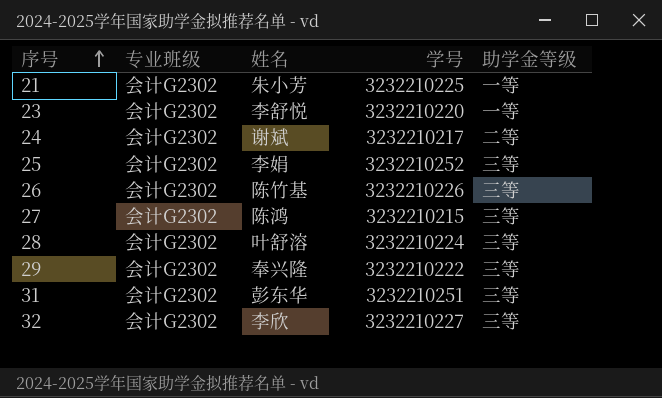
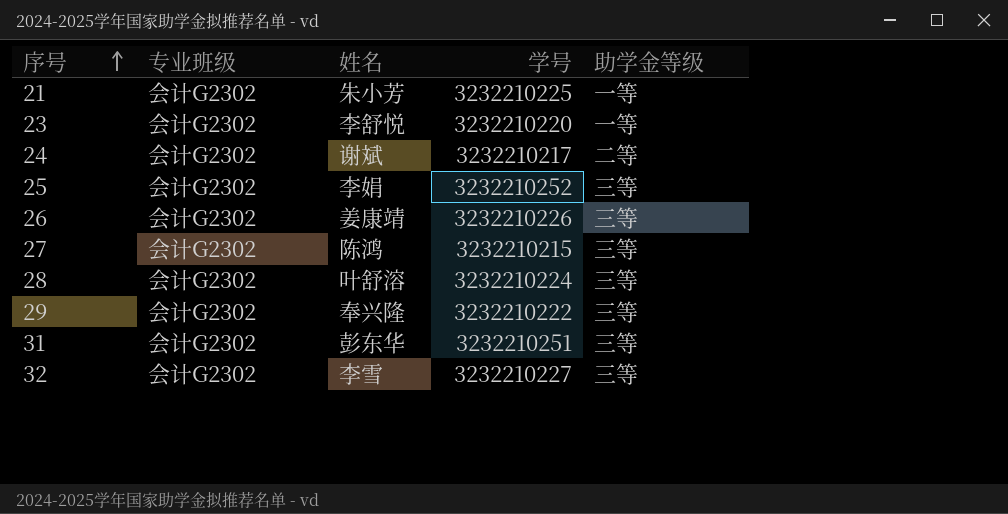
26 | 姓名: 陈竹基 -> 姜康靖
32 | 姓名: 李欣 -> 李雪

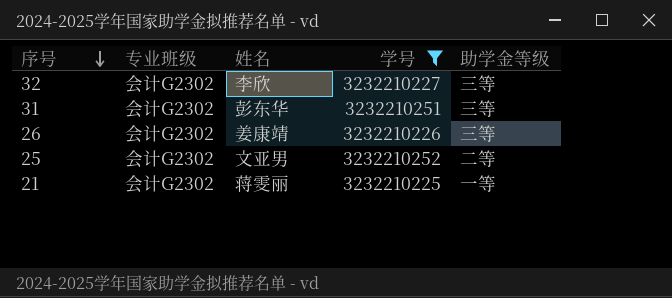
filter: none -> 学号 >= 3232210225
row order: 序号 ascending -> 序号 descending
32 | 姓名: 李雪 -> 李欣
25 | 姓名: 李娟 -> 文亚男
25 | 助学金等级: 三等 -> 二等
21 | 姓名: 朱小芳 -> 蒋雯丽

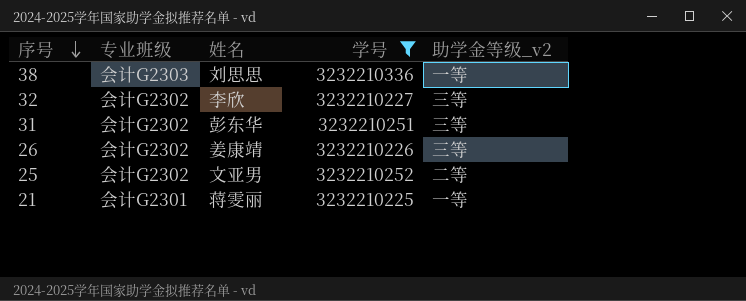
column name: 助学金等级 -> 助学金等级_v2
row 38: none -> 会计G2303 | 刘思思 | 3232210336 | 一等
21 | 专业班级: 会计G2302 -> 会计G2301

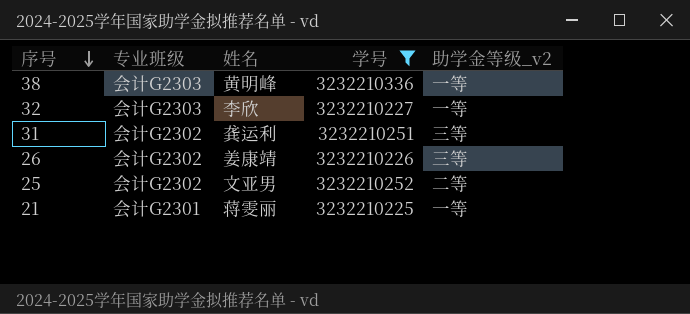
38 | 姓名: 刘思思 -> 黄明峰
32 | 专业班级: 会计G2302 -> 会计G2303
32 | 助学金等级_v2: 三等 -> 一等
31 | 姓名: 彭东华 -> 龚运利

